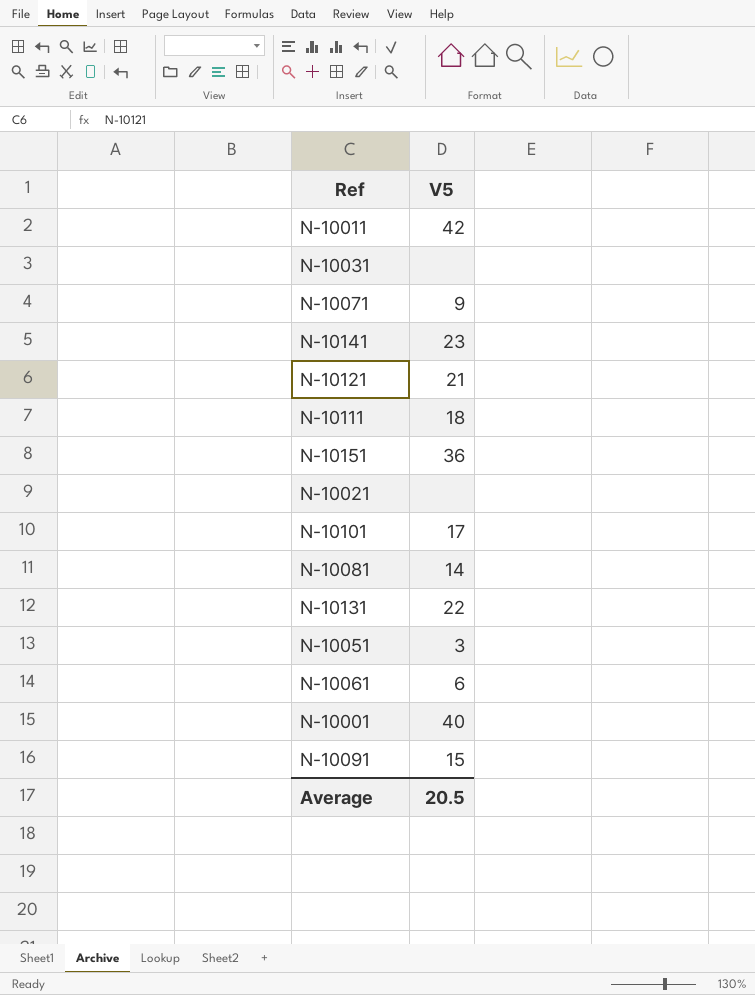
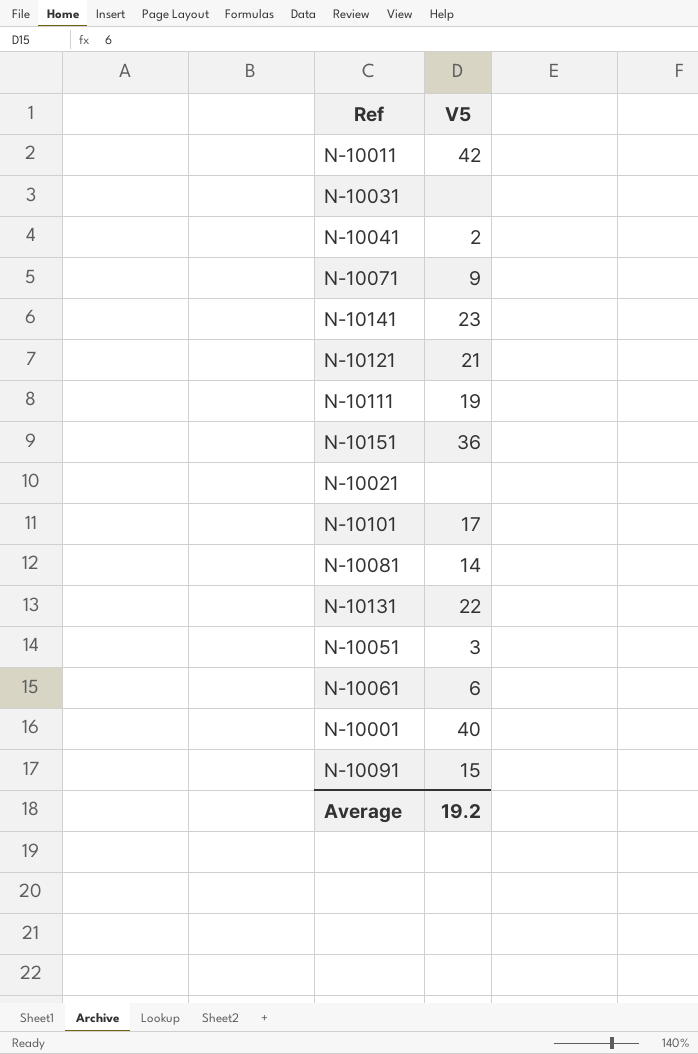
row N-10041: none -> 2
N-10111 | V5: 18 -> 19
Average | V5: 20.5 -> 19.2

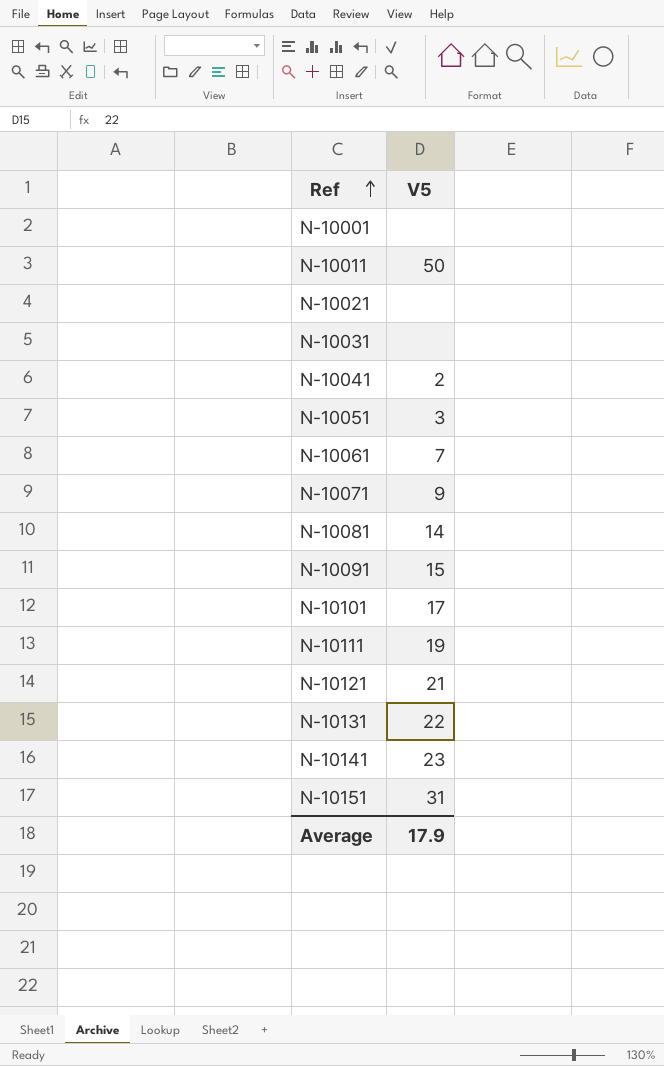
row order: none -> Ref ascending
N-10001 | V5: 40 -> none
N-10011 | V5: 42 -> 50
N-10061 | V5: 6 -> 7
N-10151 | V5: 36 -> 31
Average | V5: 19.2 -> 17.9

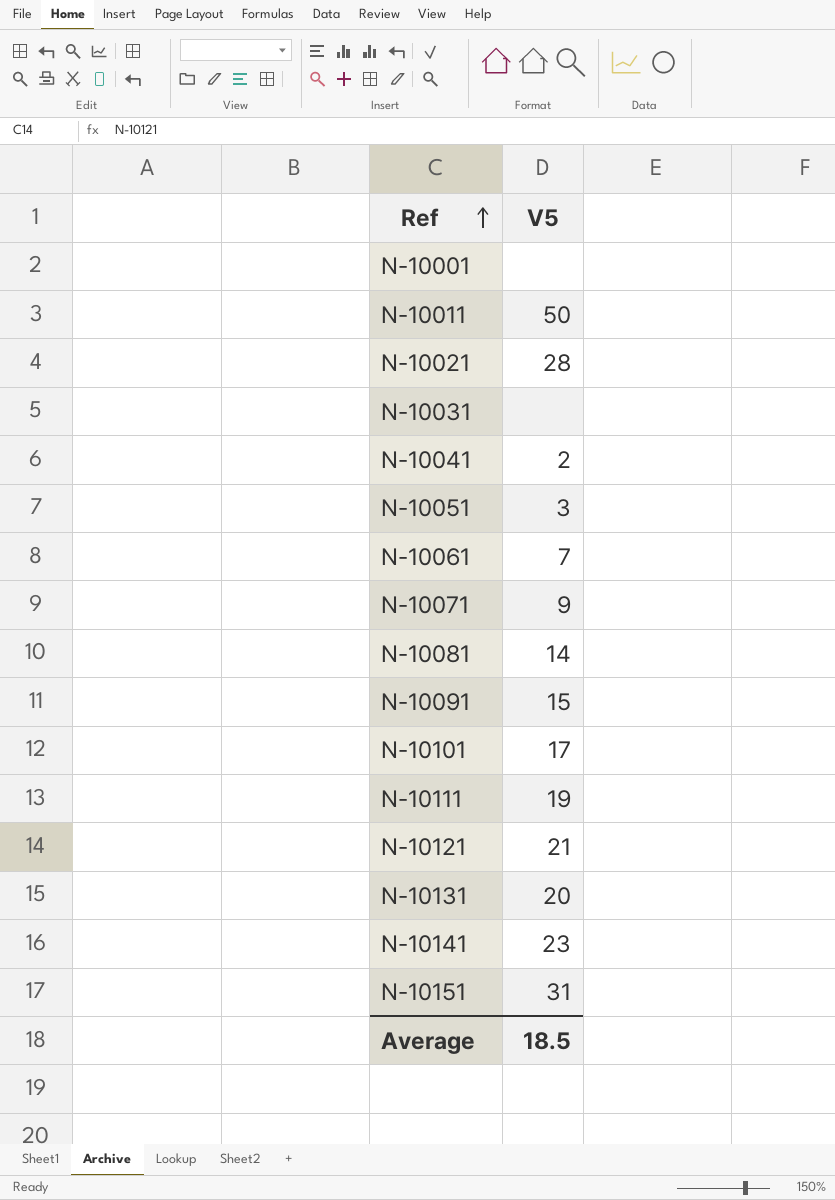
N-10021 | V5: none -> 28
N-10131 | V5: 22 -> 20
Average | V5: 17.9 -> 18.5

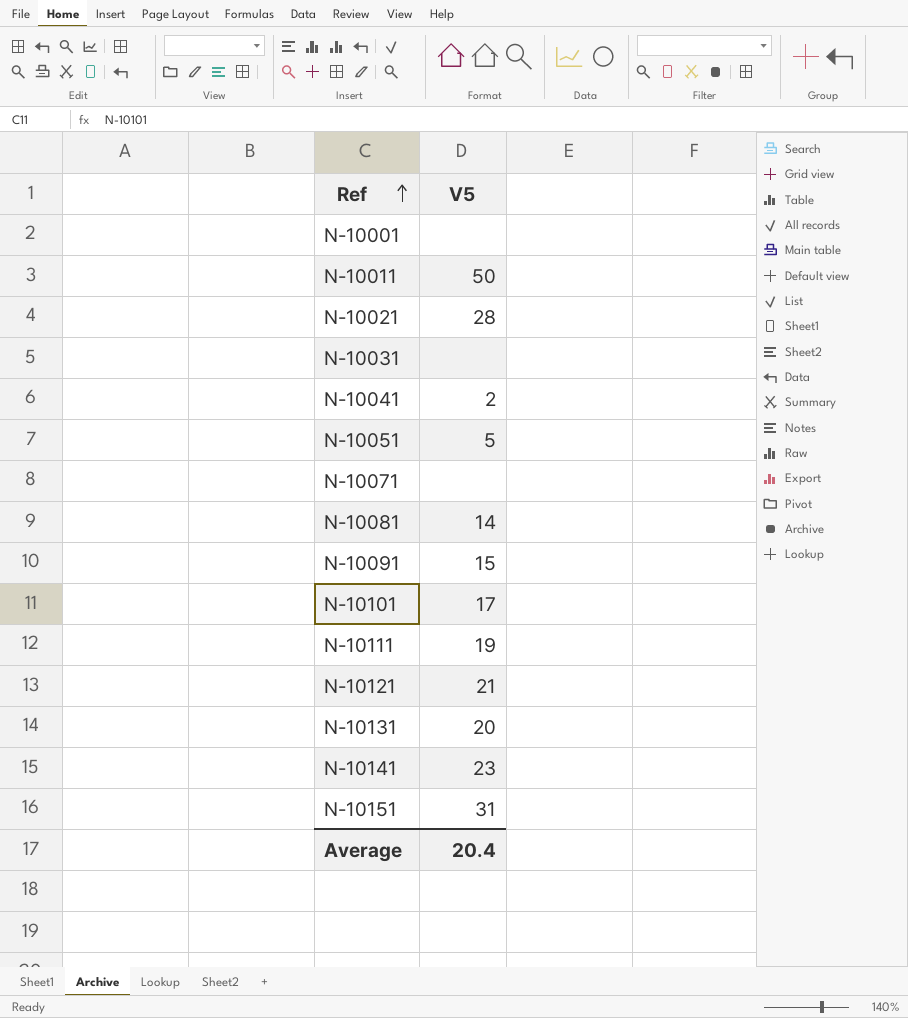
row N-10061: 7 -> none
N-10051 | V5: 3 -> 5
N-10071 | V5: 9 -> none
Average | V5: 18.5 -> 20.4

